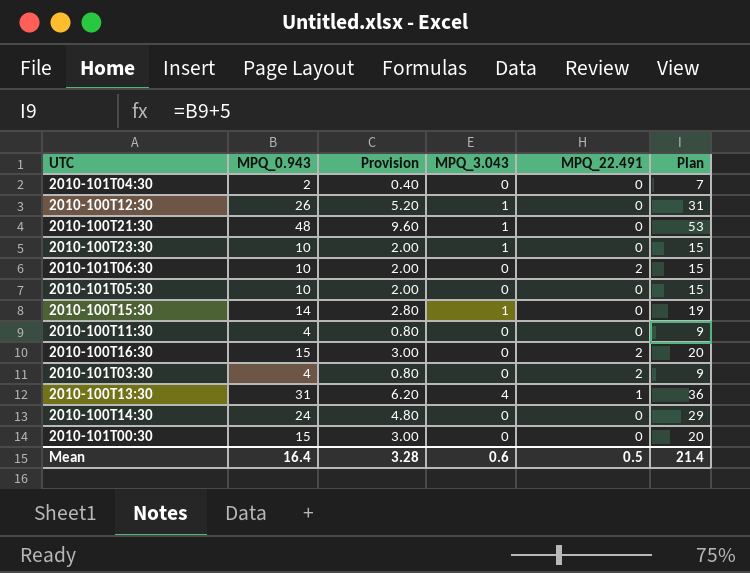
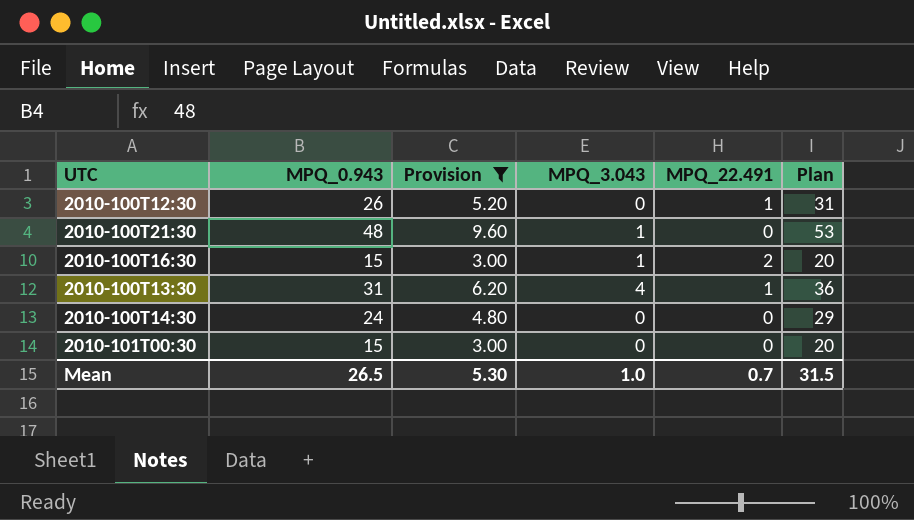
filter: none -> Provision >= 3.00
2010-100T12:30 | MPQ_3.043: 1 -> 0
2010-100T12:30 | MPQ_22.491: 0 -> 1
2010-100T16:30 | MPQ_3.043: 0 -> 1
Mean | MPQ_0.943: 16.4 -> 26.5
Mean | Provision: 3.28 -> 5.30
Mean | MPQ_3.043: 0.6 -> 1.0
Mean | MPQ_22.491: 0.5 -> 0.7
Mean | Plan: 21.4 -> 31.5

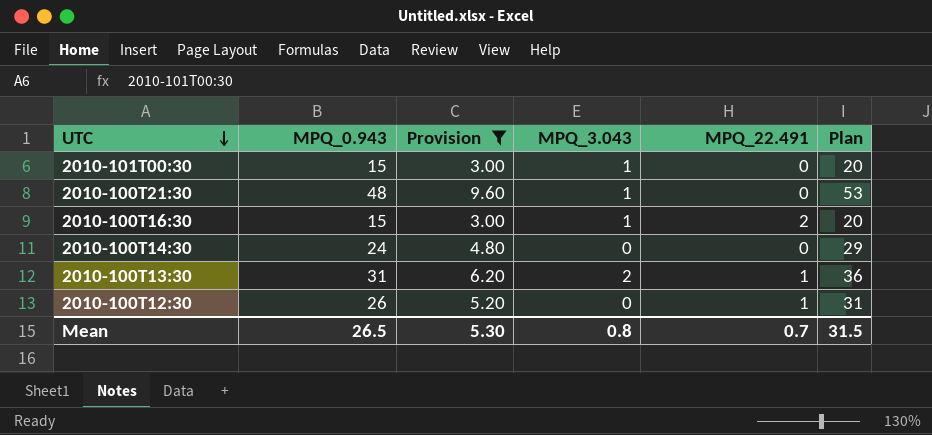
row order: none -> UTC descending
2010-101T00:30 | MPQ_3.043: 0 -> 1
2010-100T13:30 | MPQ_3.043: 4 -> 2
Mean | MPQ_3.043: 1.0 -> 0.8

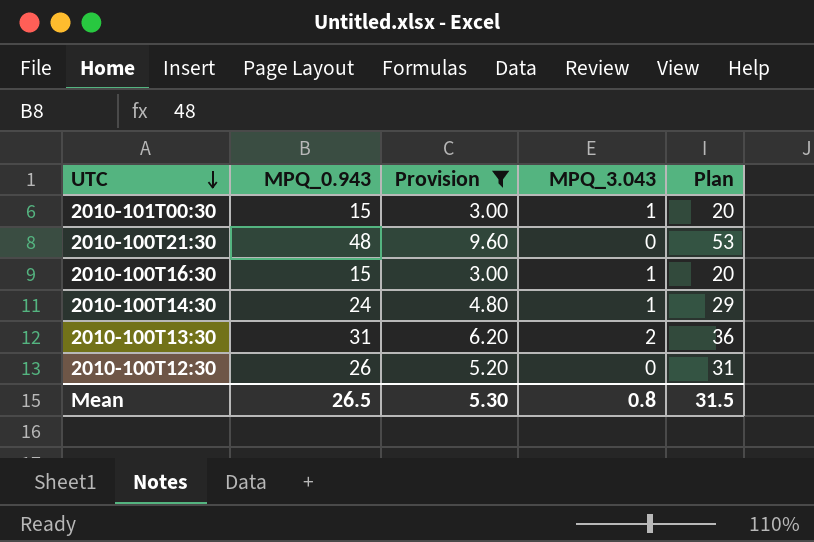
column MPQ_22.491 | position: 5 -> none
2010-100T21:30 | MPQ_3.043: 1 -> 0
2010-100T14:30 | MPQ_3.043: 0 -> 1

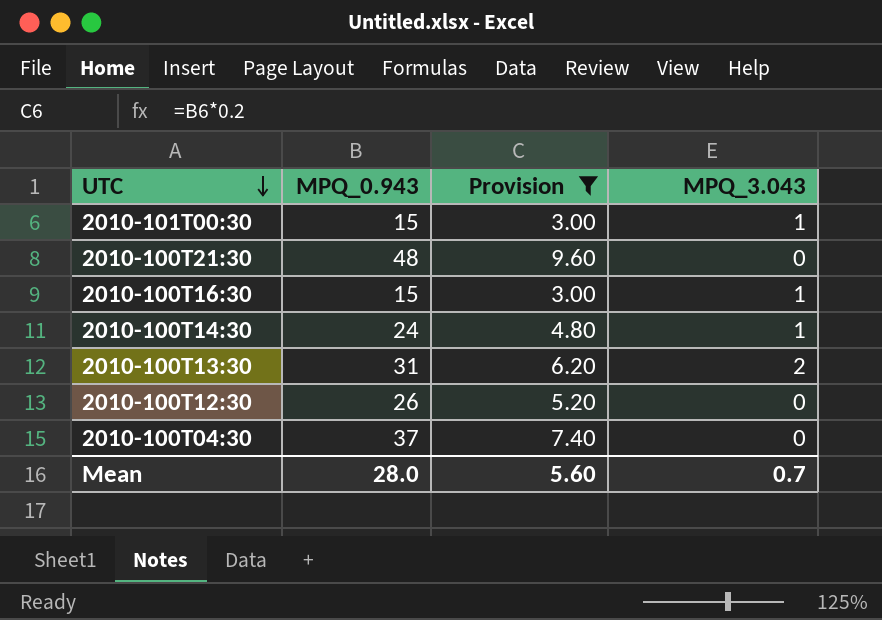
column Plan | formula: [MPQ_0.943] + 5 -> none
row 2010-100T04:30: none -> 37 | 7.40 | 0
Mean | MPQ_0.943: 26.5 -> 28.0
Mean | Provision: 5.30 -> 5.60
Mean | MPQ_3.043: 0.8 -> 0.7

